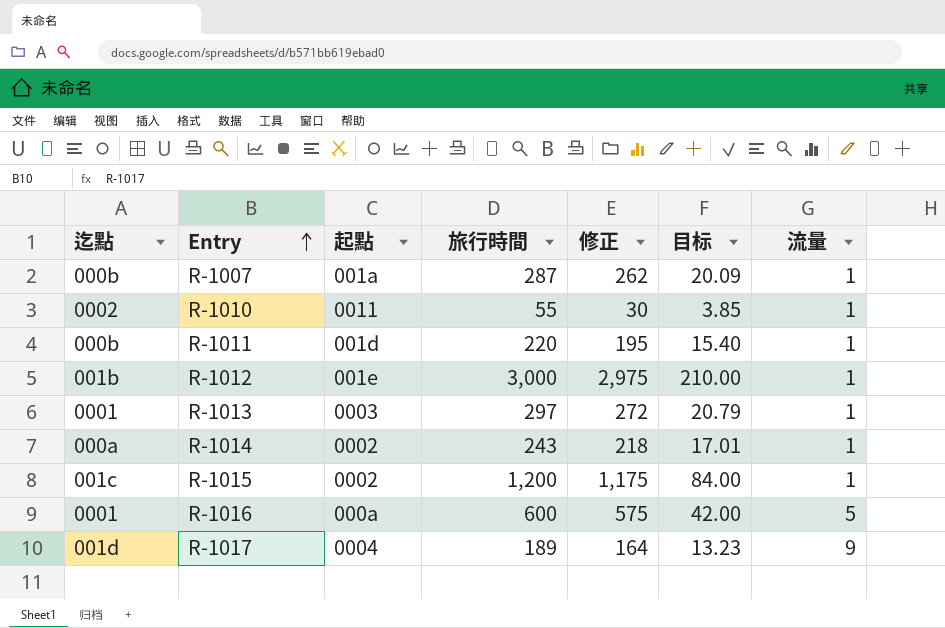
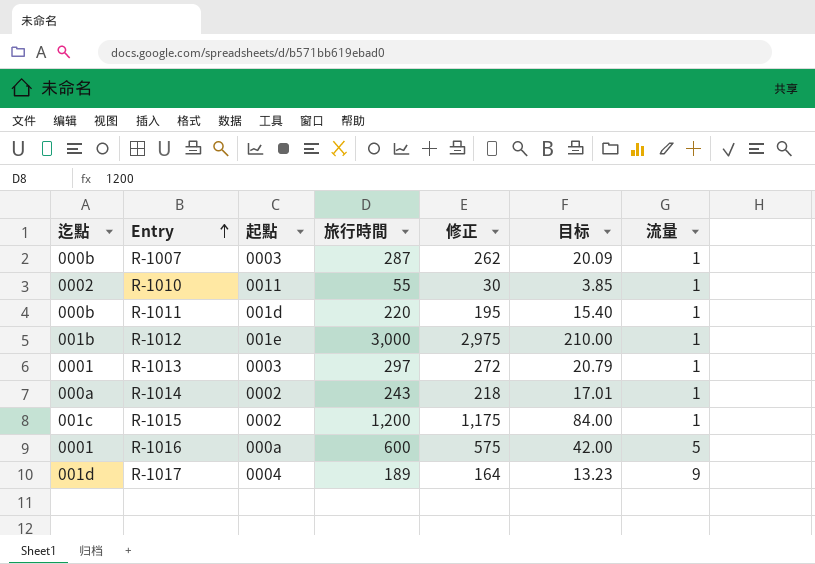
R-1007 | 起點: 001a -> 0003

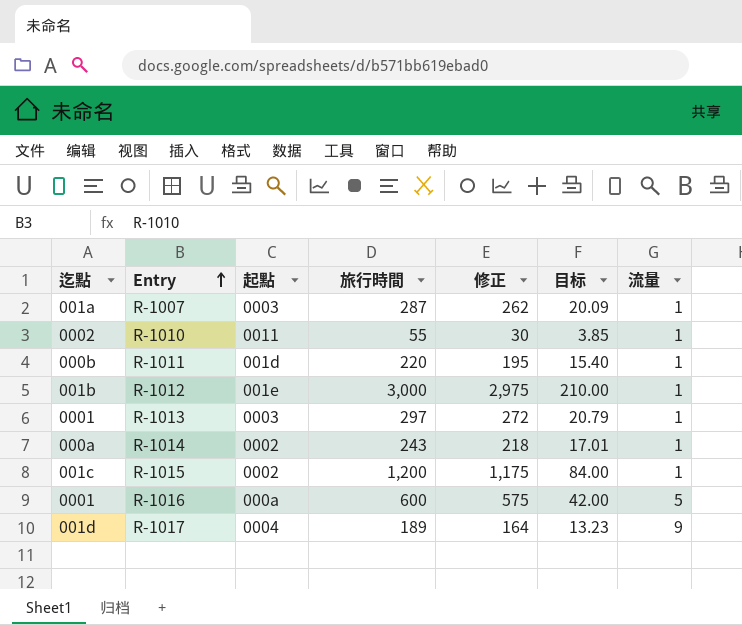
R-1007 | 迄點: 000b -> 001a

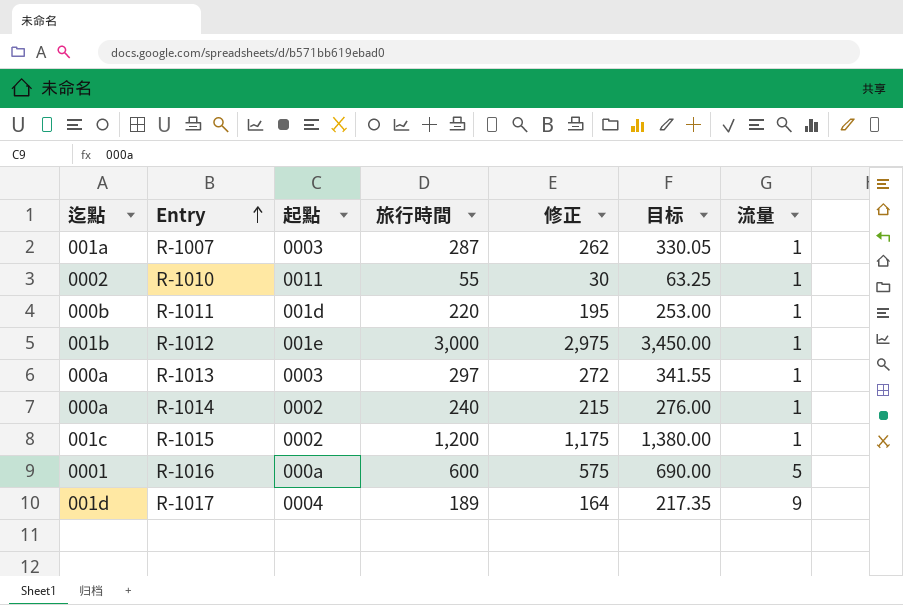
column 目标 | formula: [旅行時間] * 0.07 -> [旅行時間] * 1.15
R-1013 | 迄點: 0001 -> 000a
R-1014 | 旅行時間: 243 -> 240
R-1014 | 修正: 218 -> 215

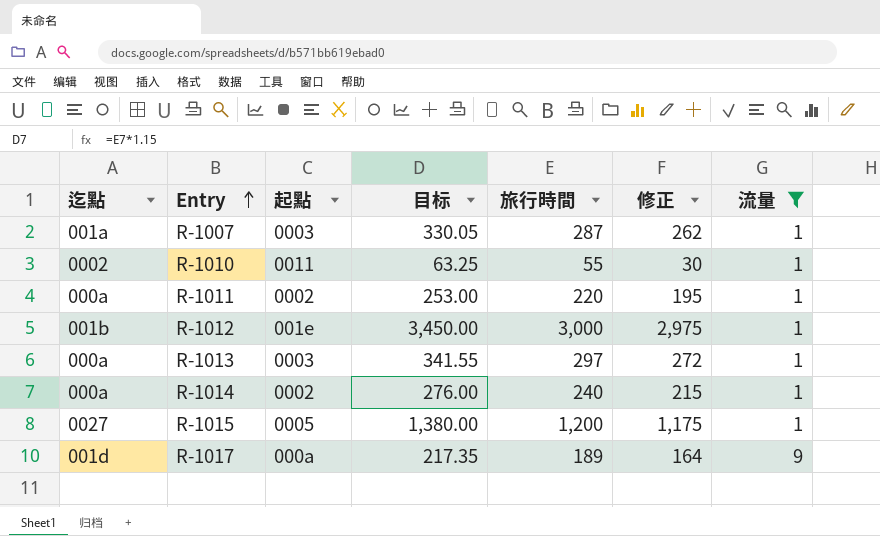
filter: none -> 流量 != 5
column 目标 | position: 6 -> 4
R-1011 | 迄點: 000b -> 000a
R-1011 | 起點: 001d -> 0002
R-1015 | 迄點: 001c -> 0027
R-1015 | 起點: 0002 -> 0005
R-1017 | 起點: 0004 -> 000a

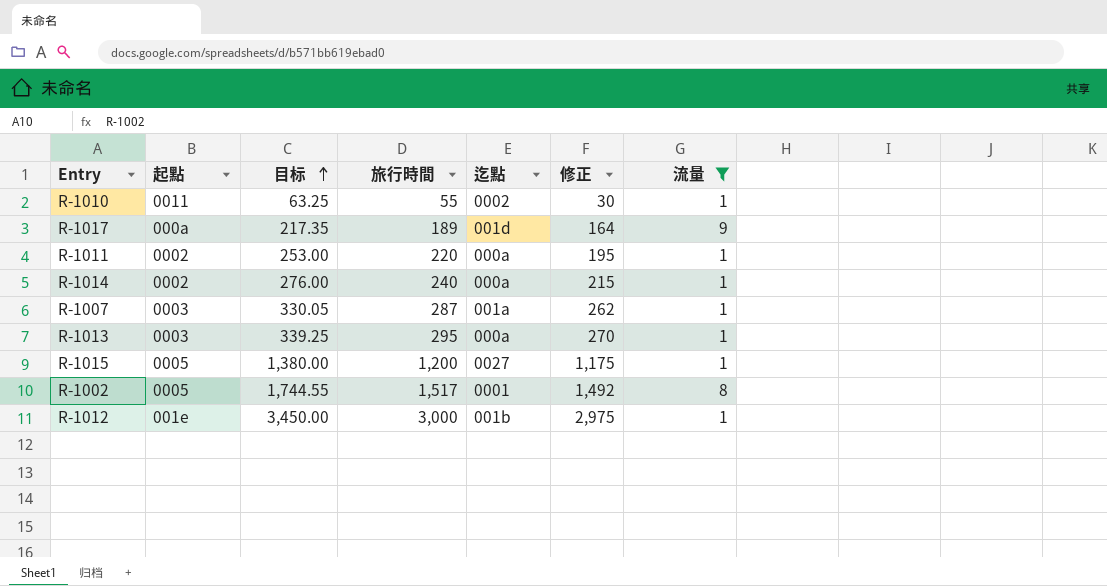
row order: Entry ascending -> 目标 ascending
column 迄點 | position: 1 -> 5
R-1013 | 目标: 341.55 -> 339.25
R-1013 | 旅行時間: 297 -> 295
R-1013 | 修正: 272 -> 270
row R-1002: none -> 0005 | 1,744.55 | 1,517 | 0001 | 1,492 | 8

